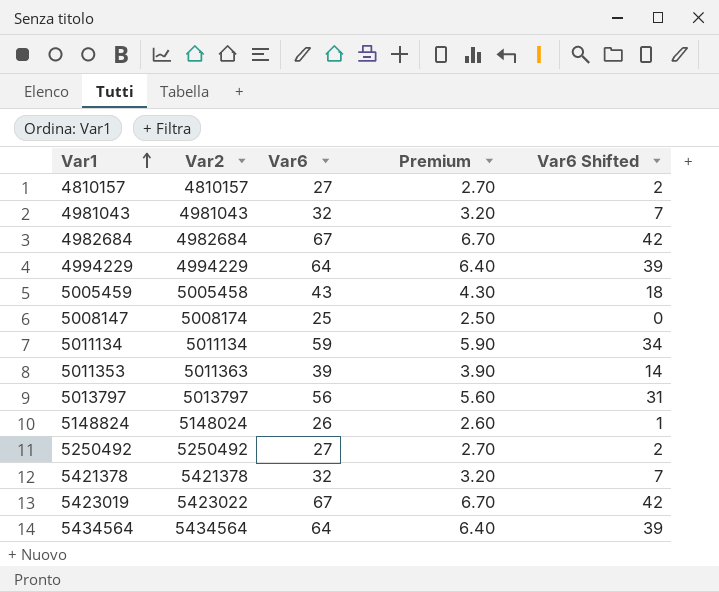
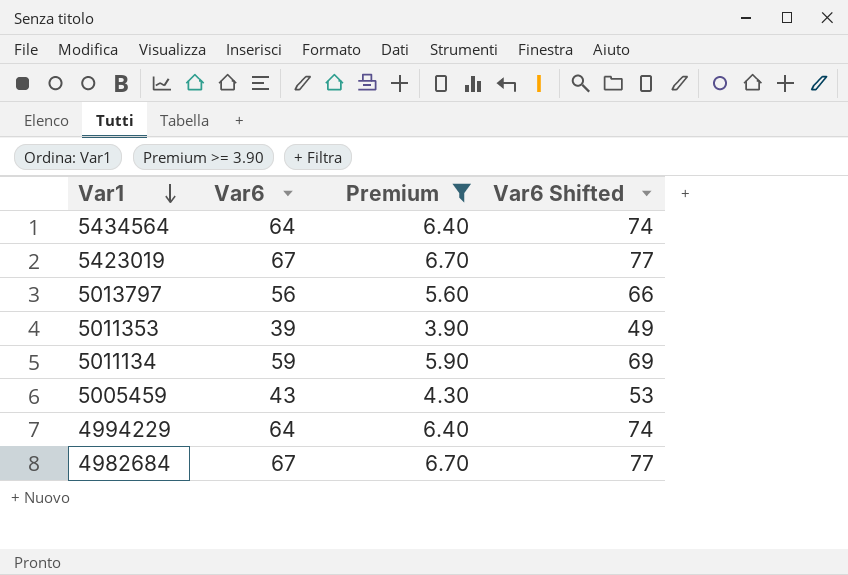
filter: none -> Premium >= 3.90
row order: Var1 ascending -> Var1 descending
column Var2 | position: 2 -> none
column Var6 Shifted | formula: [Var6] - 25 -> [Var6] + 10

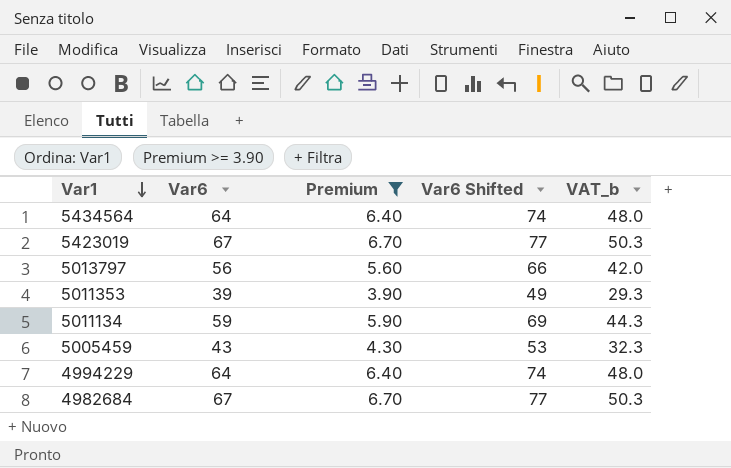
column VAT_b | formula: none -> [Var6] * 0.75

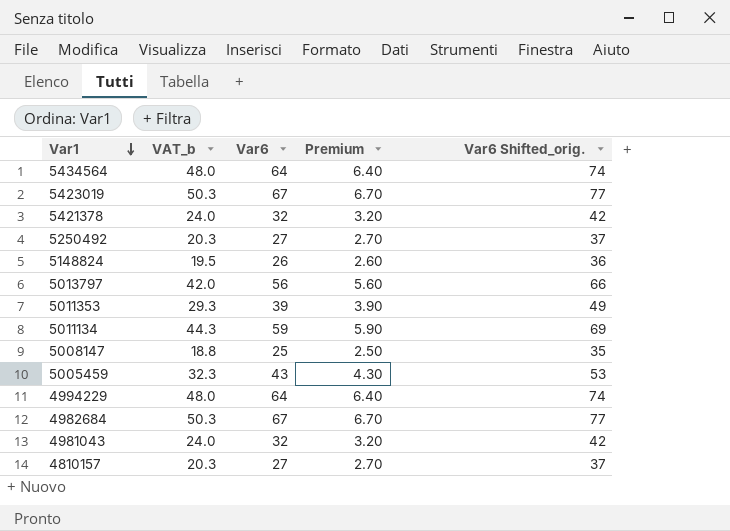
filter: Premium >= 3.90 -> none
column VAT_b | position: 5 -> 2
column name: Var6 Shifted -> Var6 Shifted_orig.

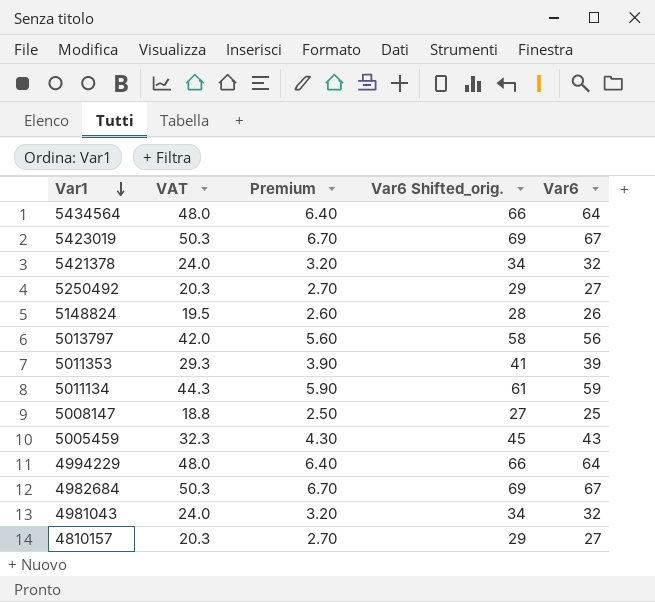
column name: VAT_b -> VAT
column Var6 Shifted_orig. | formula: [Var6] + 10 -> [Var6] + 2
column Var6 | position: 3 -> 5

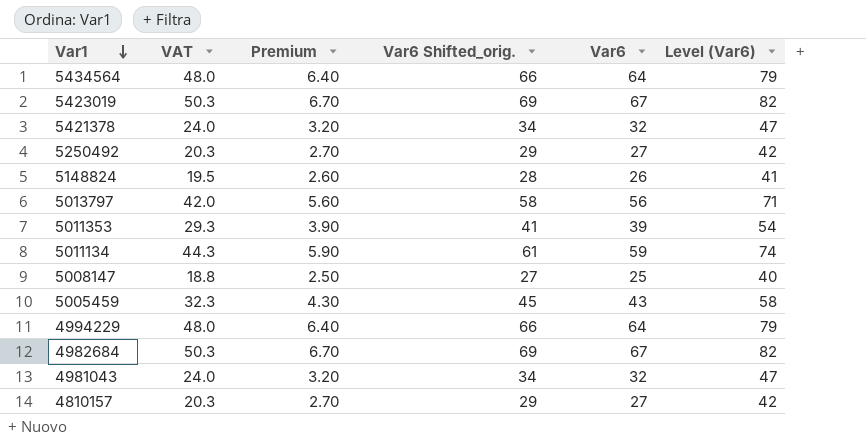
column Level (Var6) | formula: none -> [Var6] + 15

